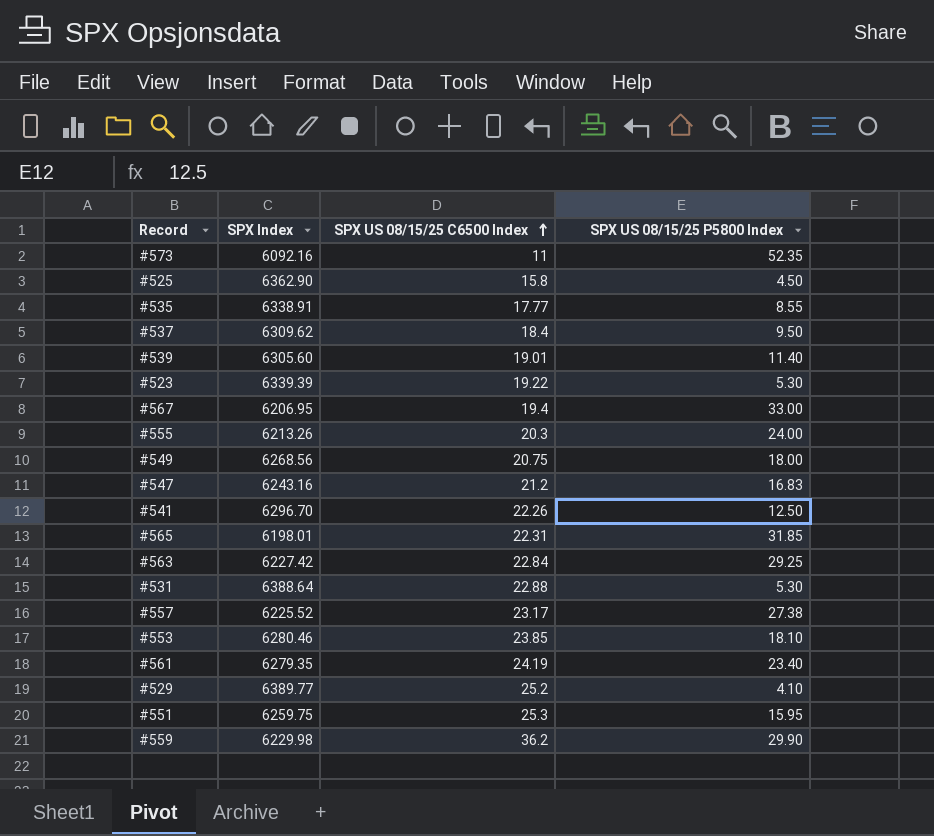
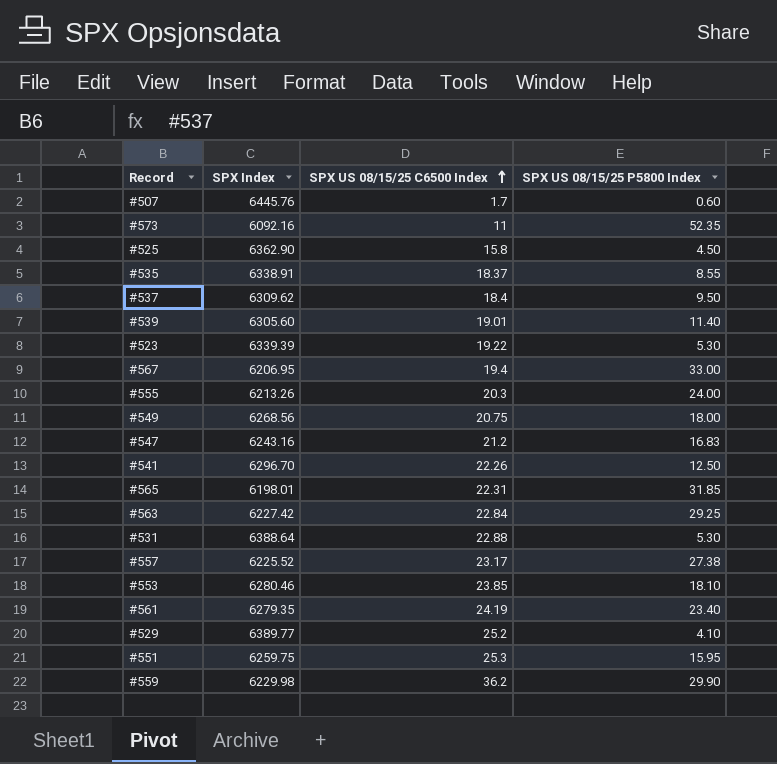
row #507: none -> 6445.76 | 1.7 | 0.60
#535 | SPX US 08/15/25 C6500 Index: 17.77 -> 18.37

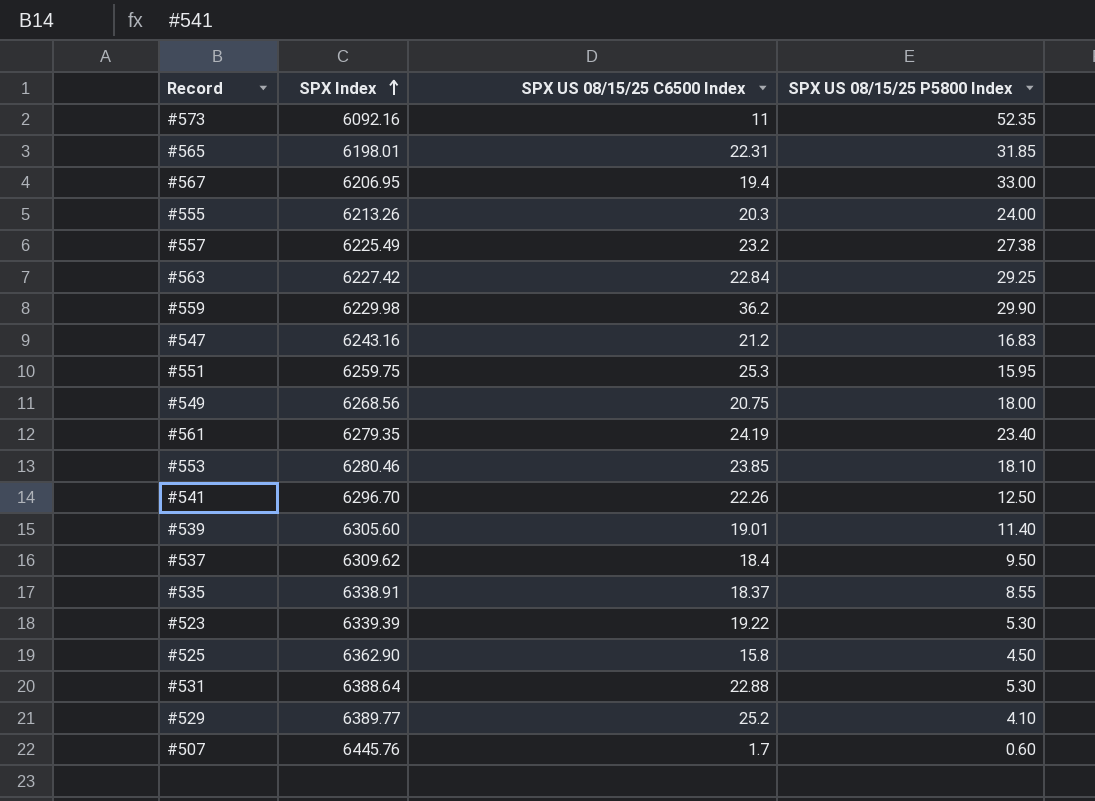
row order: SPX US 08/15/25 C6500 Index ascending -> SPX Index ascending
#557 | SPX Index: 6225.52 -> 6225.49
#557 | SPX US 08/15/25 C6500 Index: 23.17 -> 23.2

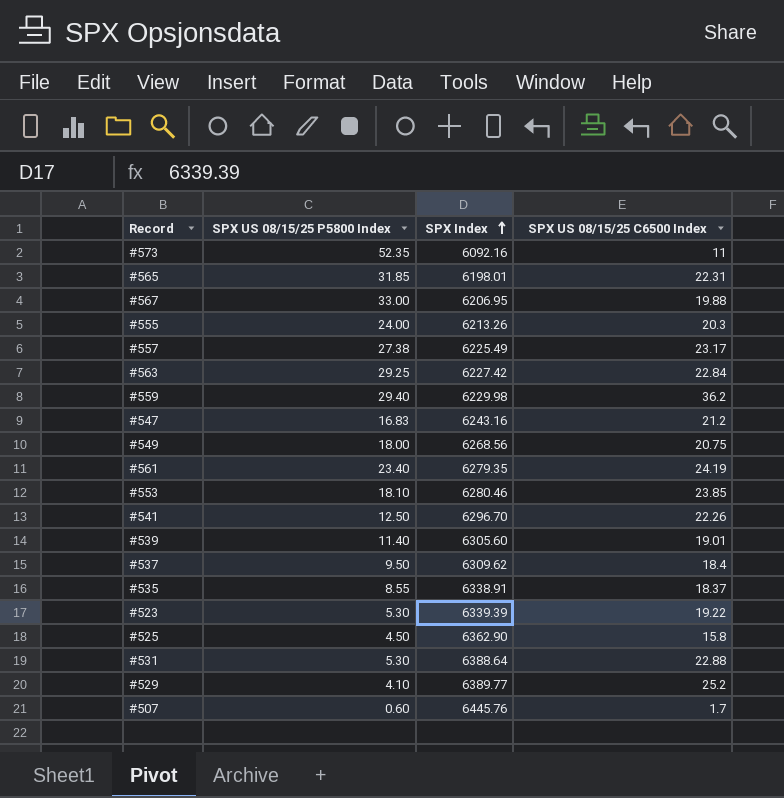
column SPX US 08/15/25 P5800 Index | position: 4 -> 2
row #551: 6259.75 | 25.3 | 15.95 -> none
#567 | SPX US 08/15/25 C6500 Index: 19.4 -> 19.88
#557 | SPX US 08/15/25 C6500 Index: 23.2 -> 23.17
#559 | SPX US 08/15/25 P5800 Index: 29.90 -> 29.40

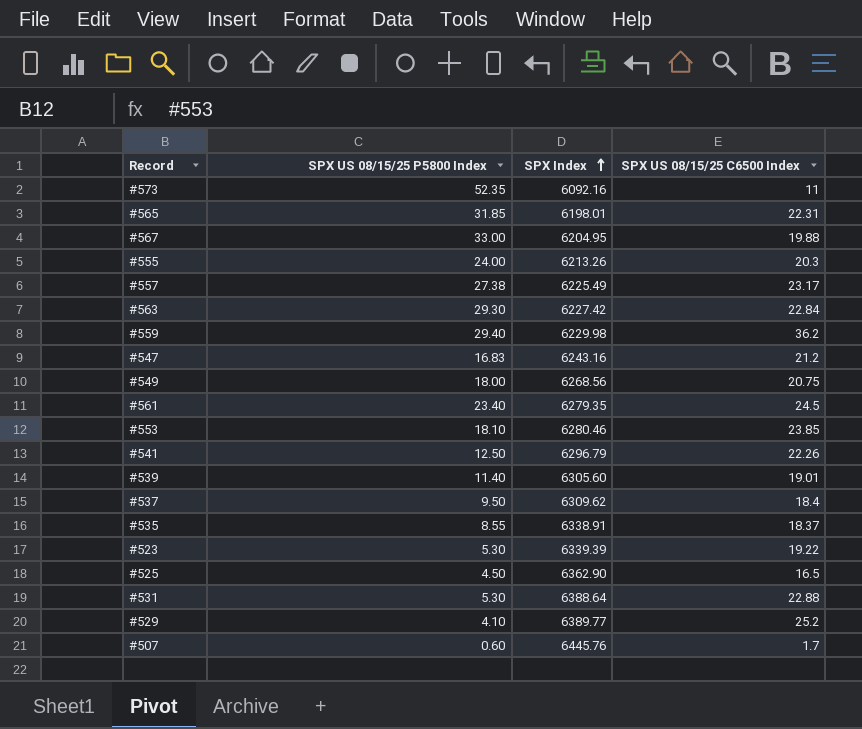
#567 | SPX Index: 6206.95 -> 6204.95
#563 | SPX US 08/15/25 P5800 Index: 29.25 -> 29.30
#561 | SPX US 08/15/25 C6500 Index: 24.19 -> 24.5
#541 | SPX Index: 6296.70 -> 6296.79
#525 | SPX US 08/15/25 C6500 Index: 15.8 -> 16.5

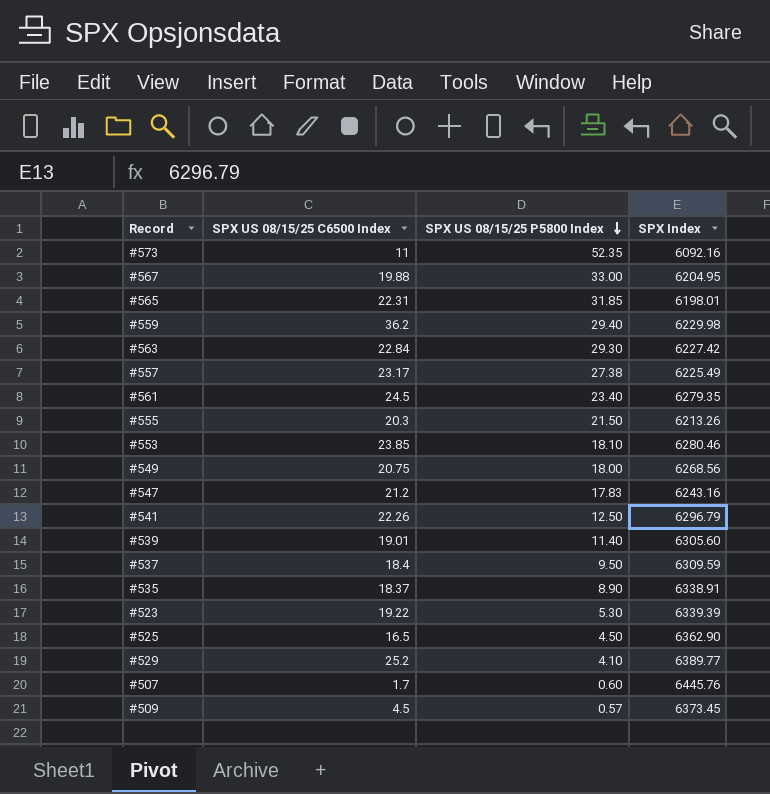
row order: SPX Index ascending -> SPX US 08/15/25 P5800 Index descending
column SPX US 08/15/25 C6500 Index | position: 4 -> 2
row #531: 5.30 | 6388.64 | 22.88 -> none
#555 | SPX US 08/15/25 P5800 Index: 24.00 -> 21.50
#547 | SPX US 08/15/25 P5800 Index: 16.83 -> 17.83
#537 | SPX Index: 6309.62 -> 6309.59
#535 | SPX US 08/15/25 P5800 Index: 8.55 -> 8.90
row #509: none -> 4.5 | 0.57 | 6373.45

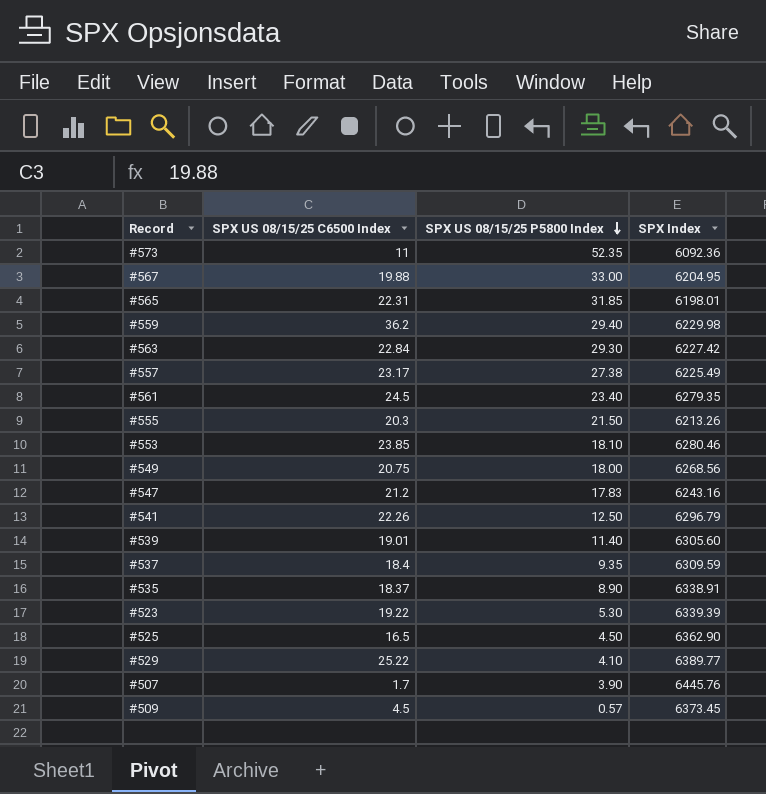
#573 | SPX Index: 6092.16 -> 6092.36
#537 | SPX US 08/15/25 P5800 Index: 9.50 -> 9.35
#529 | SPX US 08/15/25 C6500 Index: 25.2 -> 25.22
#507 | SPX US 08/15/25 P5800 Index: 0.60 -> 3.90

